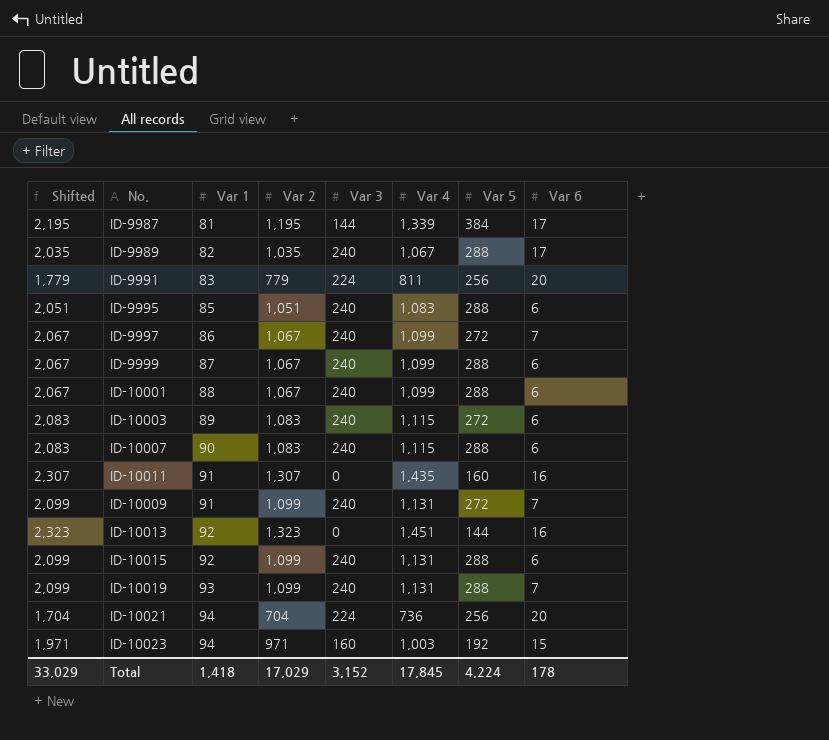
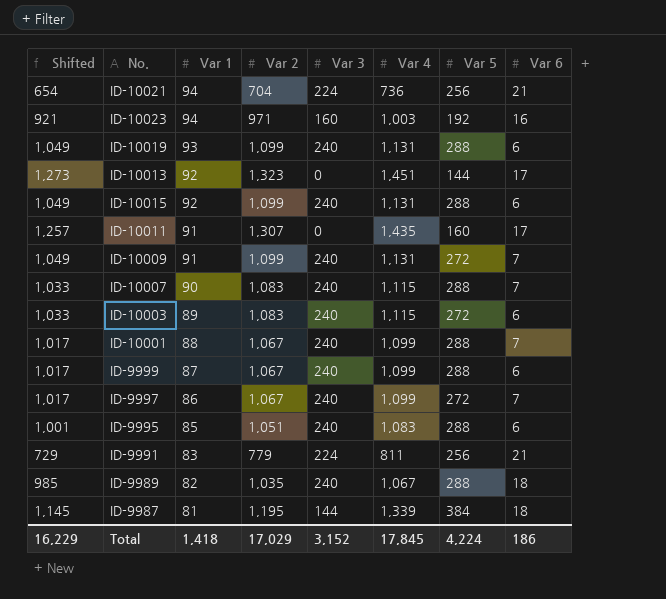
row order: Var 1 ascending -> Var 1 descending
column Shifted | formula: [Var 2] + 1000 -> [Var 2] - 50
ID-10021 | Var 6: 20 -> 21
ID-10023 | Var 6: 15 -> 16
ID-10019 | Var 6: 7 -> 6
ID-10013 | Var 6: 16 -> 17
ID-10011 | Var 6: 16 -> 17
ID-10007 | Var 6: 6 -> 7
ID-10001 | Var 6: 6 -> 7
ID-9991 | Var 6: 20 -> 21
ID-9989 | Var 6: 17 -> 18
ID-9987 | Var 6: 17 -> 18
Total | Shifted: 33,029 -> 16,229
Total | Var 6: 178 -> 186

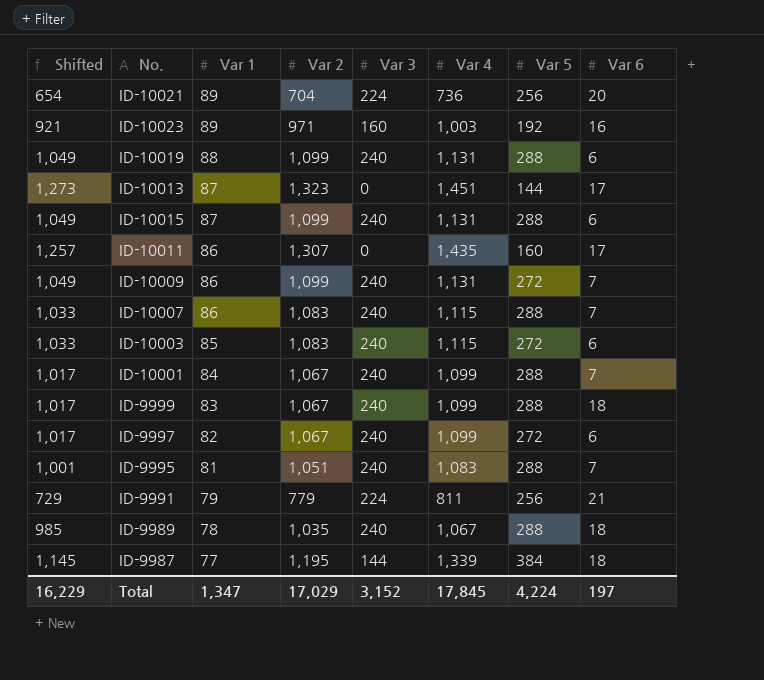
ID-10021 | Var 1: 94 -> 89
ID-10021 | Var 6: 21 -> 20
ID-10023 | Var 1: 94 -> 89
ID-10019 | Var 1: 93 -> 88
ID-10013 | Var 1: 92 -> 87
ID-10015 | Var 1: 92 -> 87
ID-10011 | Var 1: 91 -> 86
ID-10009 | Var 1: 91 -> 86
ID-10007 | Var 1: 90 -> 86
ID-10003 | Var 1: 89 -> 85
ID-10001 | Var 1: 88 -> 84
ID-9999 | Var 1: 87 -> 83
ID-9999 | Var 6: 6 -> 18
ID-9997 | Var 1: 86 -> 82
ID-9997 | Var 6: 7 -> 6
ID-9995 | Var 1: 85 -> 81
ID-9995 | Var 6: 6 -> 7
ID-9991 | Var 1: 83 -> 79
ID-9989 | Var 1: 82 -> 78
ID-9987 | Var 1: 81 -> 77
Total | Var 1: 1,418 -> 1,347
Total | Var 6: 186 -> 197

